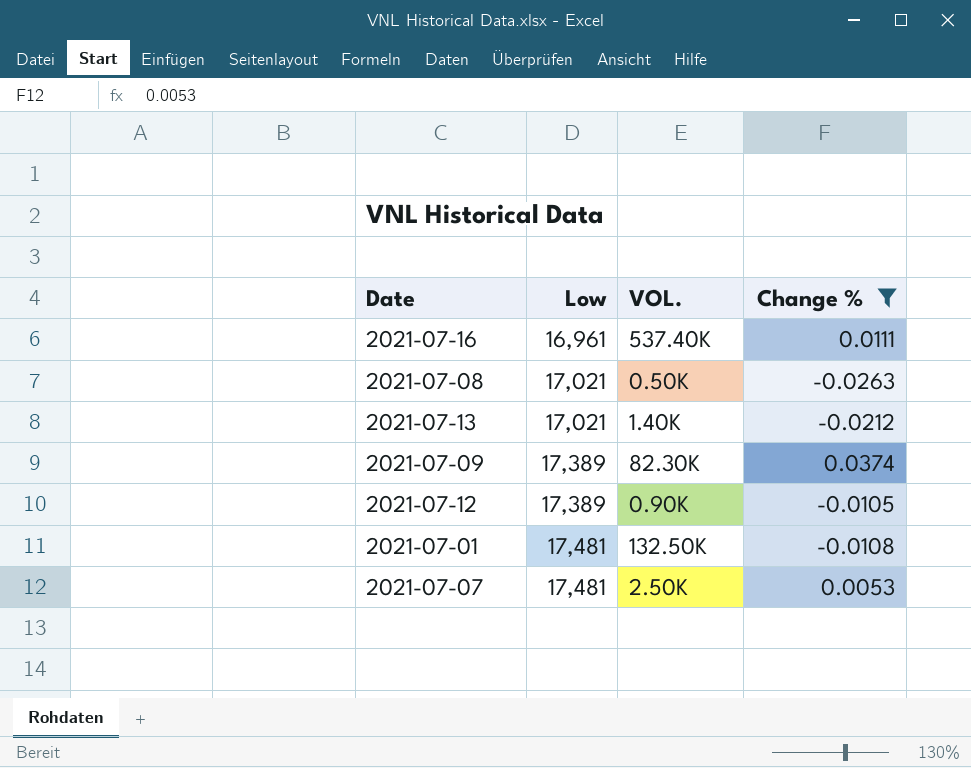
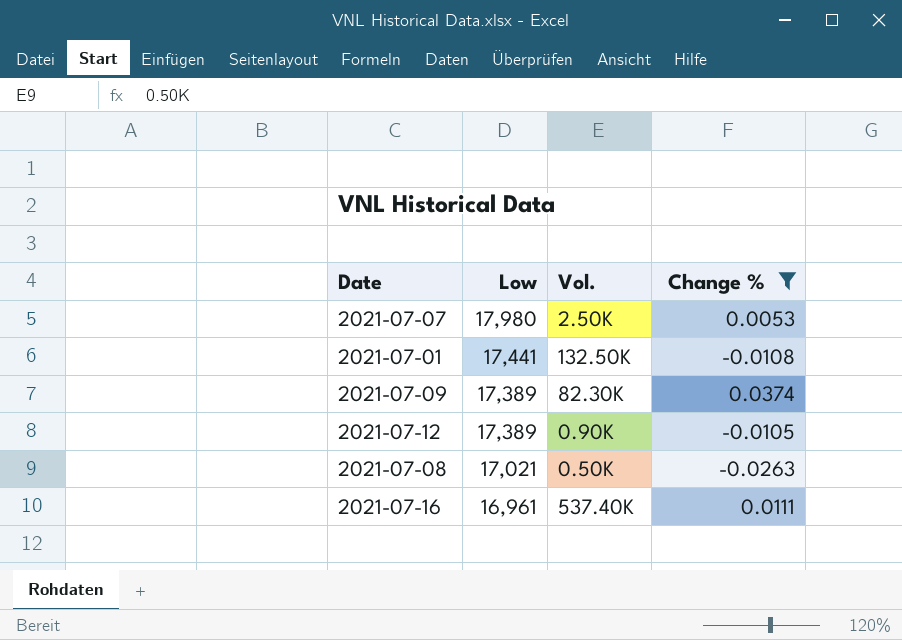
row order: Low ascending -> Low descending
column name: VOL. -> Vol.
row 2021-07-13: 17,021 | 1.40K | -0.0212 -> none
2021-07-07 | Low: 17,481 -> 17,980
2021-07-01 | Low: 17,481 -> 17,441

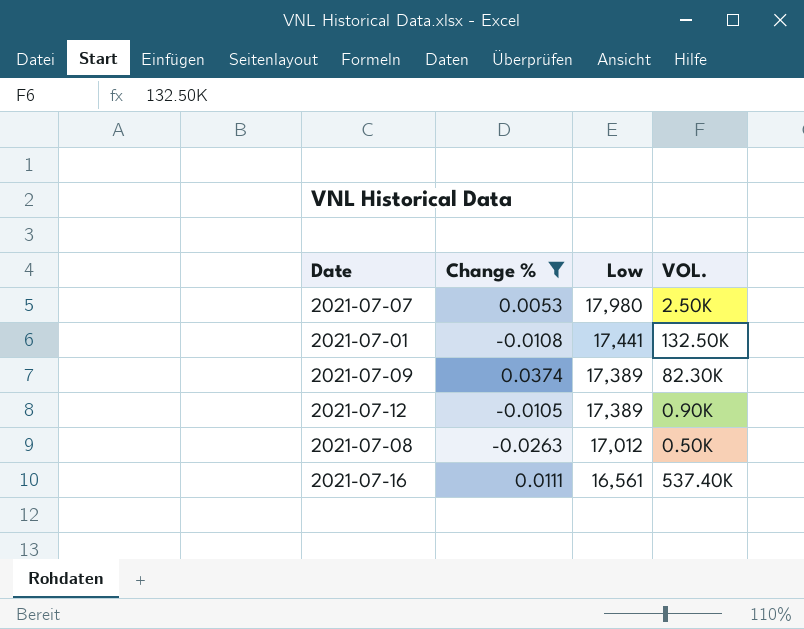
column Change % | position: 4 -> 2
column name: Vol. -> VOL.
2021-07-08 | Low: 17,021 -> 17,012
2021-07-16 | Low: 16,961 -> 16,561

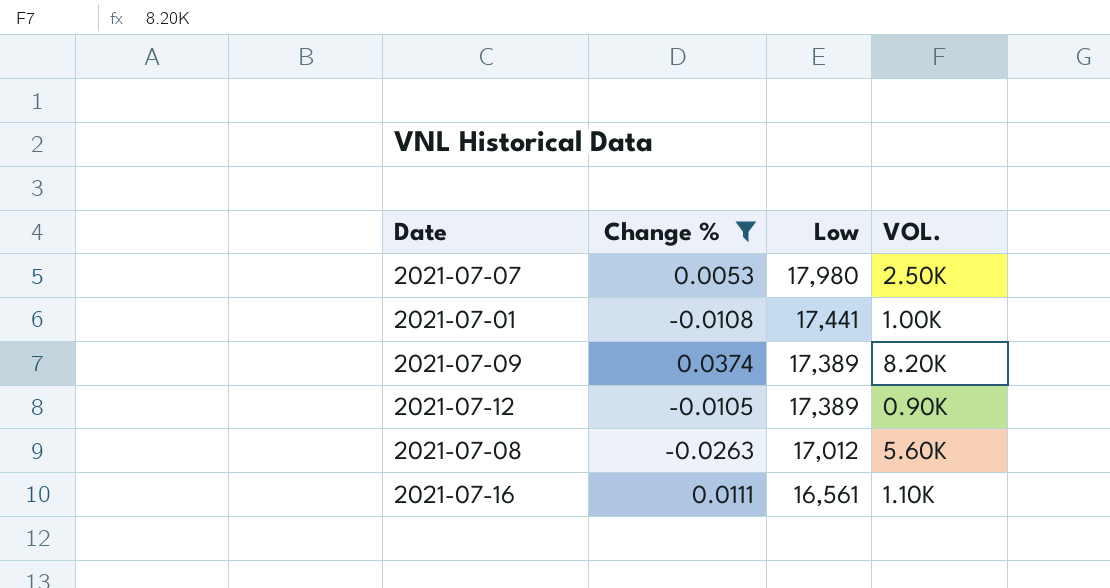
2021-07-01 | VOL.: 132.50K -> 1.00K
2021-07-09 | VOL.: 82.30K -> 8.20K
2021-07-08 | VOL.: 0.50K -> 5.60K
2021-07-16 | VOL.: 537.40K -> 1.10K

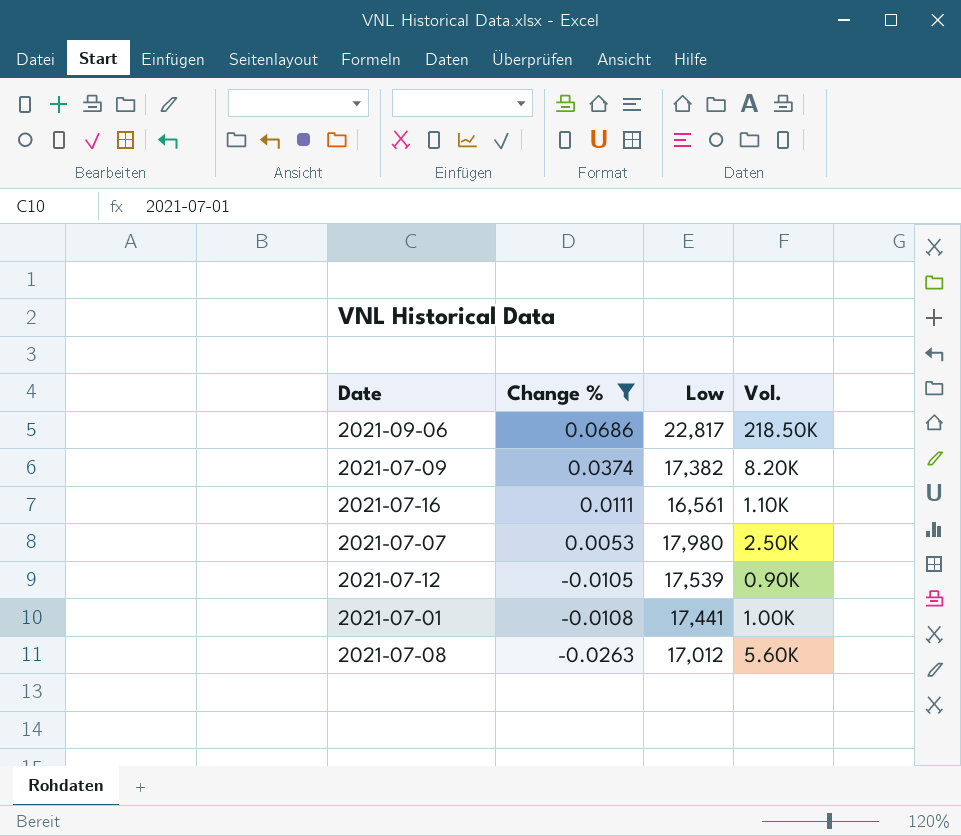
row order: Low descending -> Change % descending
column name: VOL. -> Vol.
row 2021-09-06: none -> 0.0686 | 22,817 | 218.50K
2021-07-09 | Low: 17,389 -> 17,382
2021-07-12 | Low: 17,389 -> 17,539

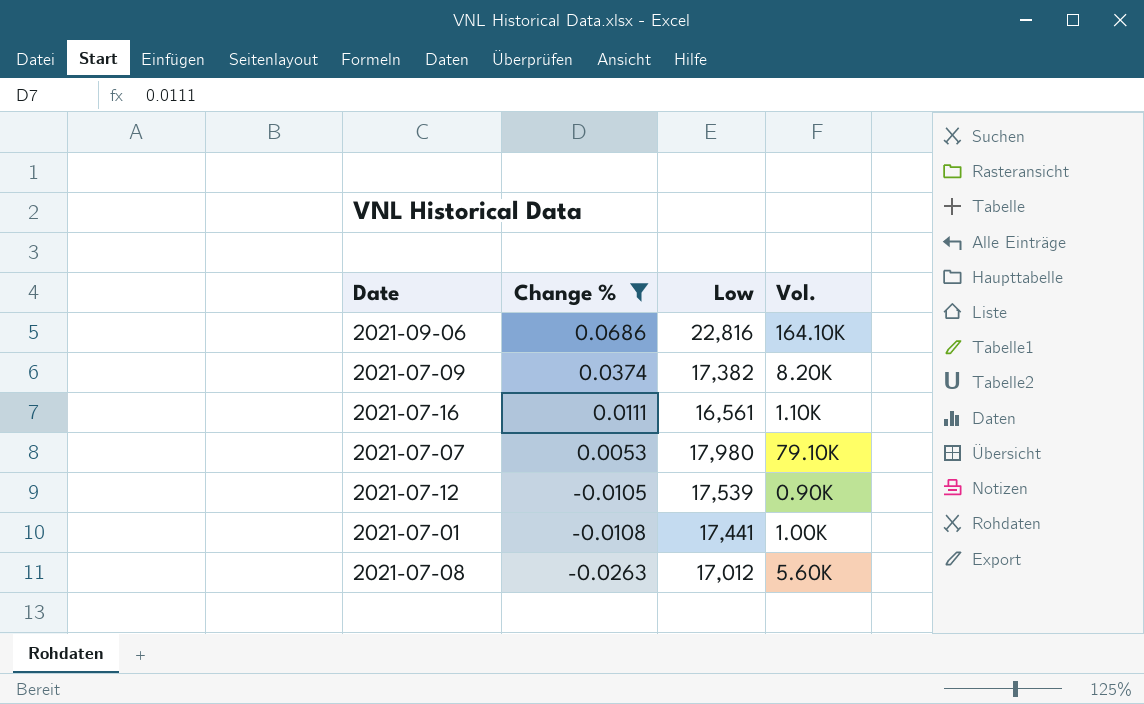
2021-09-06 | Low: 22,817 -> 22,816
2021-09-06 | Vol.: 218.50K -> 164.10K
2021-07-07 | Vol.: 2.50K -> 79.10K

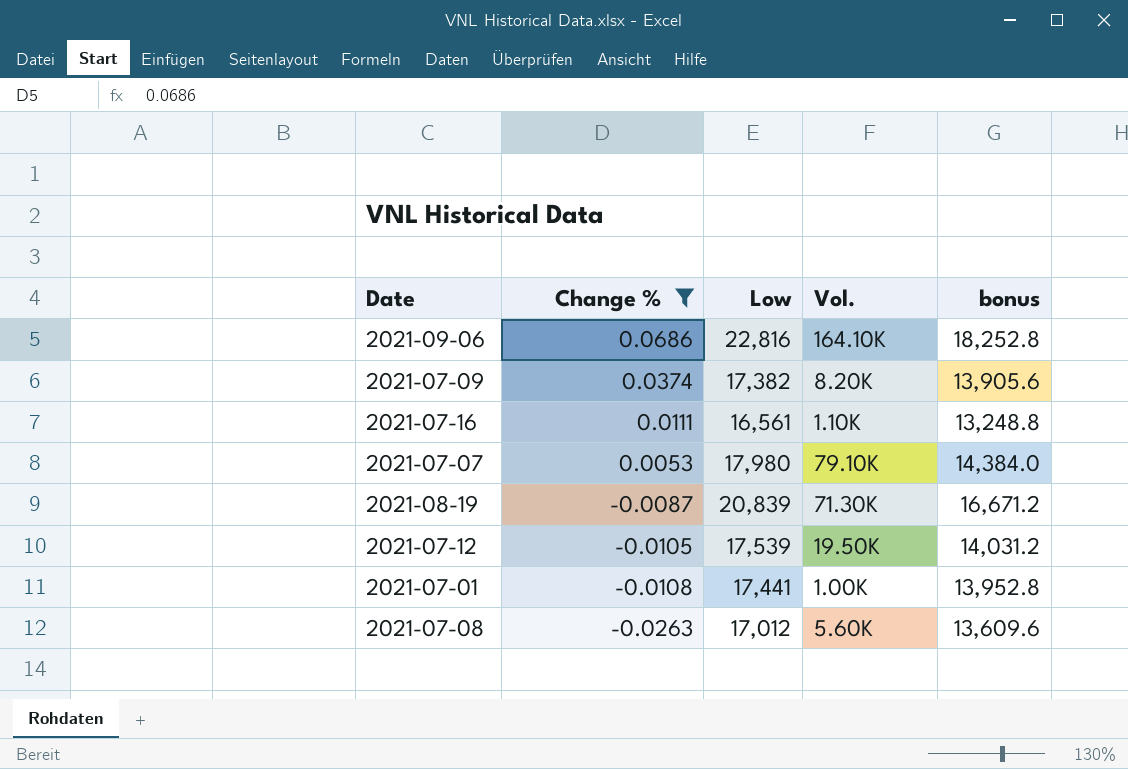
column bonus | formula: none -> [Low] * 0.8
row 2021-08-19: none -> -0.0087 | 20,839 | 71.30K | 16,671.2
2021-07-12 | Vol.: 0.90K -> 19.50K

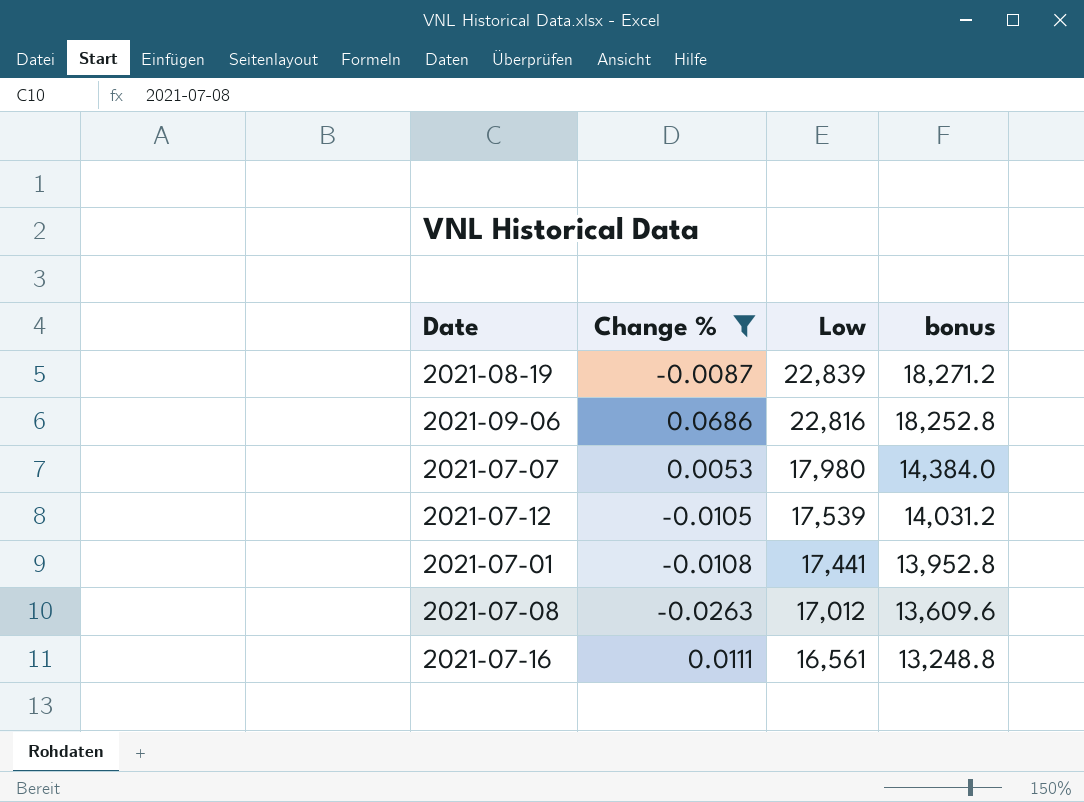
row order: Change % descending -> Low descending
column Vol. | position: 4 -> none
row 2021-07-09: 0.0374 | 17,382 | 8.20K | 13,905.6 -> none
2021-08-19 | Low: 20,839 -> 22,839
2021-08-19 | bonus: 16,671.2 -> 18,271.2

